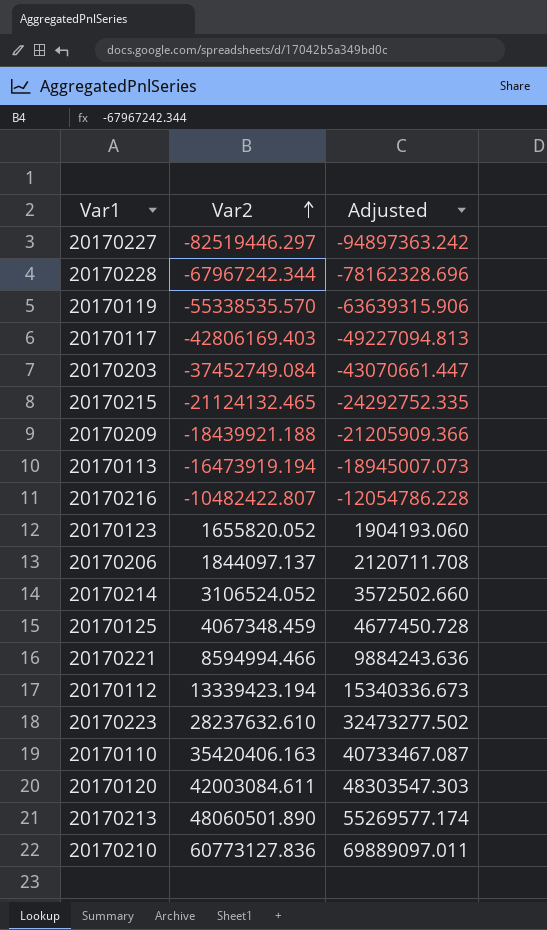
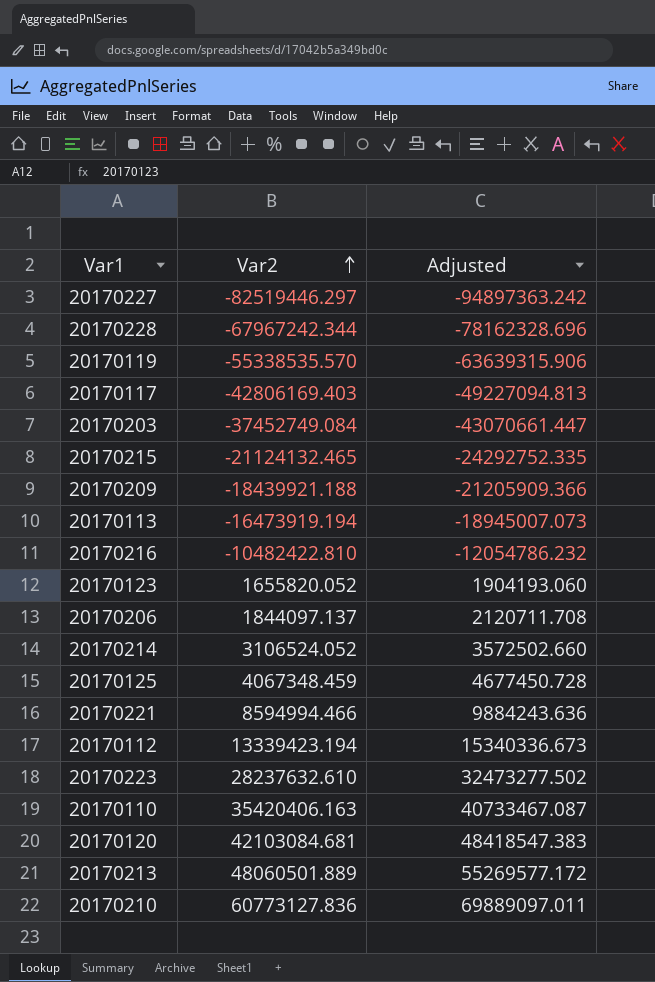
20170216 | Var2: -10482422.807 -> -10482422.810
20170216 | Adjusted: -12054786.228 -> -12054786.232
20170120 | Var2: 42003084.611 -> 42103084.681
20170120 | Adjusted: 48303547.303 -> 48418547.383
20170213 | Var2: 48060501.890 -> 48060501.889
20170213 | Adjusted: 55269577.174 -> 55269577.172

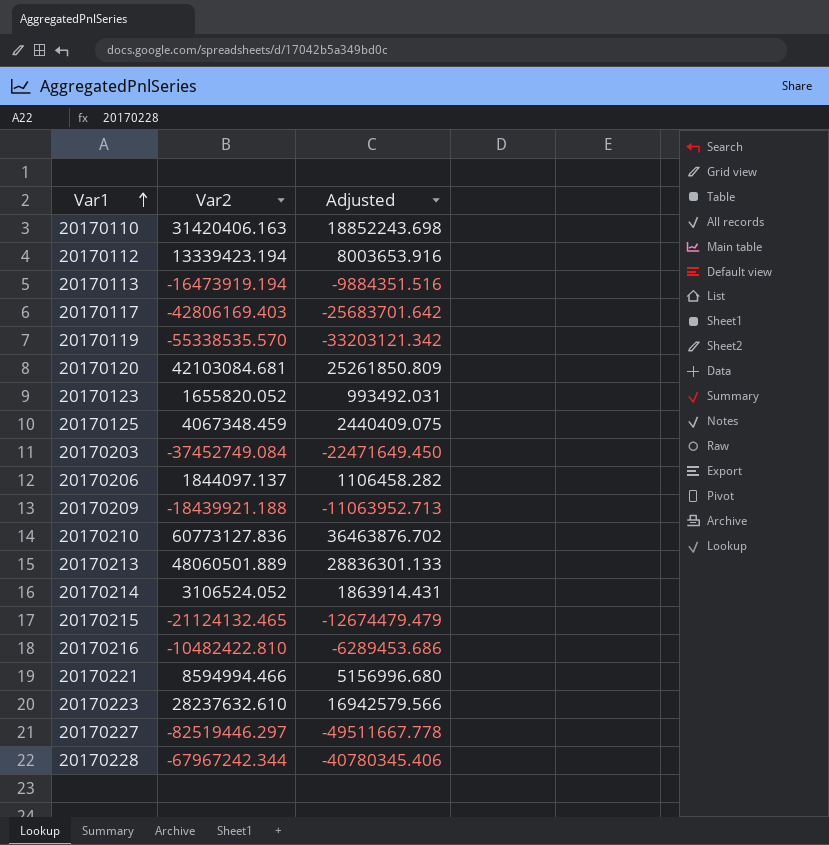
row order: Var2 ascending -> Var1 ascending
column Adjusted | formula: [Var2] * 1.15 -> [Var2] * 0.6
20170110 | Var2: 35420406.163 -> 31420406.163

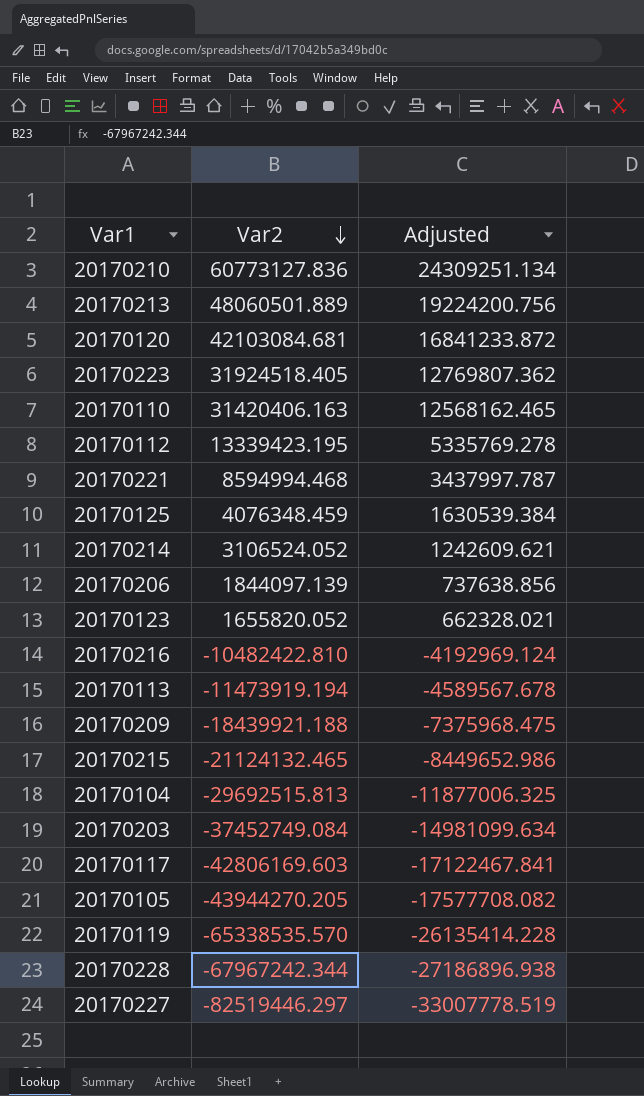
row order: Var1 ascending -> Var2 descending
column Adjusted | formula: [Var2] * 0.6 -> [Var2] * 0.4
20170223 | Var2: 28237632.610 -> 31924518.405
20170112 | Var2: 13339423.194 -> 13339423.195
20170221 | Var2: 8594994.466 -> 8594994.468
20170125 | Var2: 4067348.459 -> 4076348.459
20170206 | Var2: 1844097.137 -> 1844097.139
20170113 | Var2: -16473919.194 -> -11473919.194
row 20170104: none -> -29692515.813 | -11877006.325
20170117 | Var2: -42806169.403 -> -42806169.603
row 20170105: none -> -43944270.205 | -17577708.082
20170119 | Var2: -55338535.570 -> -65338535.570

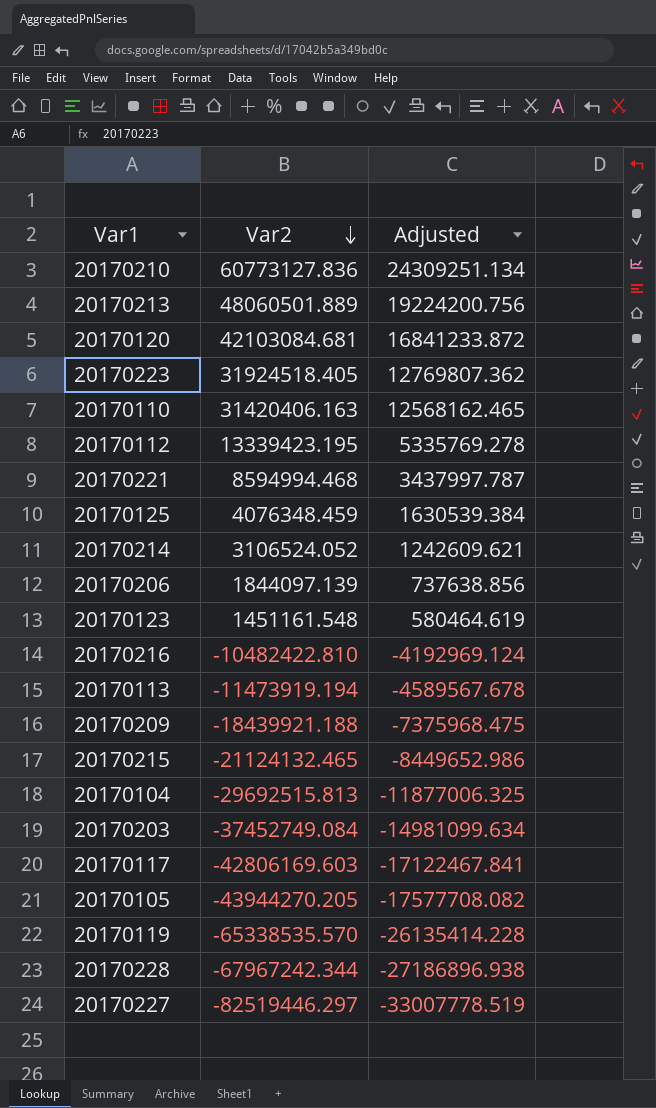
20170123 | Var2: 1655820.052 -> 1451161.548
20170123 | Adjusted: 662328.021 -> 580464.619

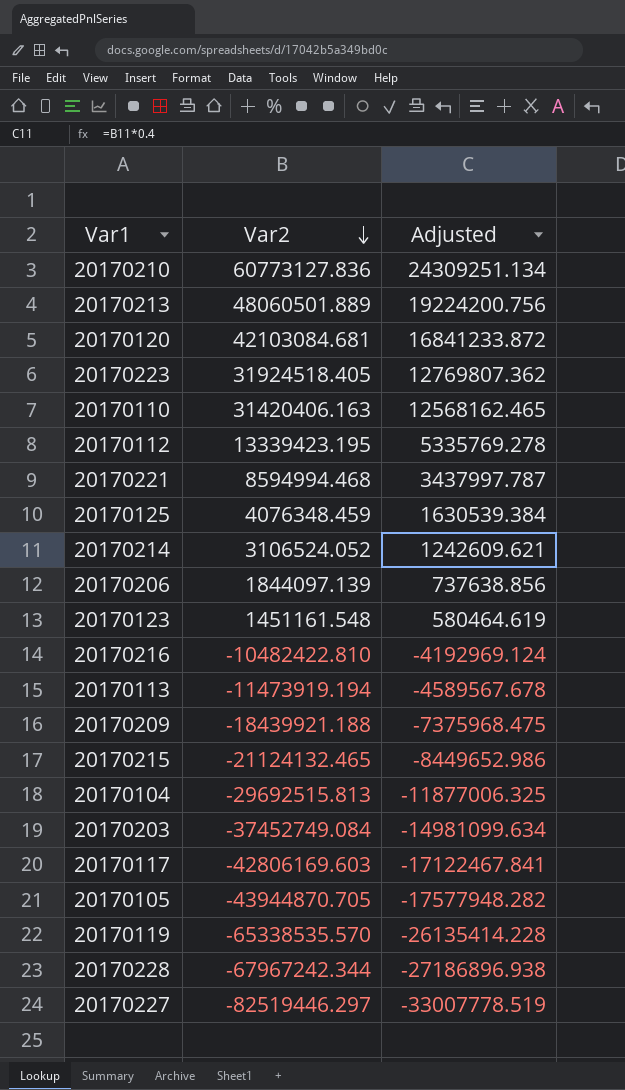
20170105 | Var2: -43944270.205 -> -43944870.705
20170105 | Adjusted: -17577708.082 -> -17577948.282

